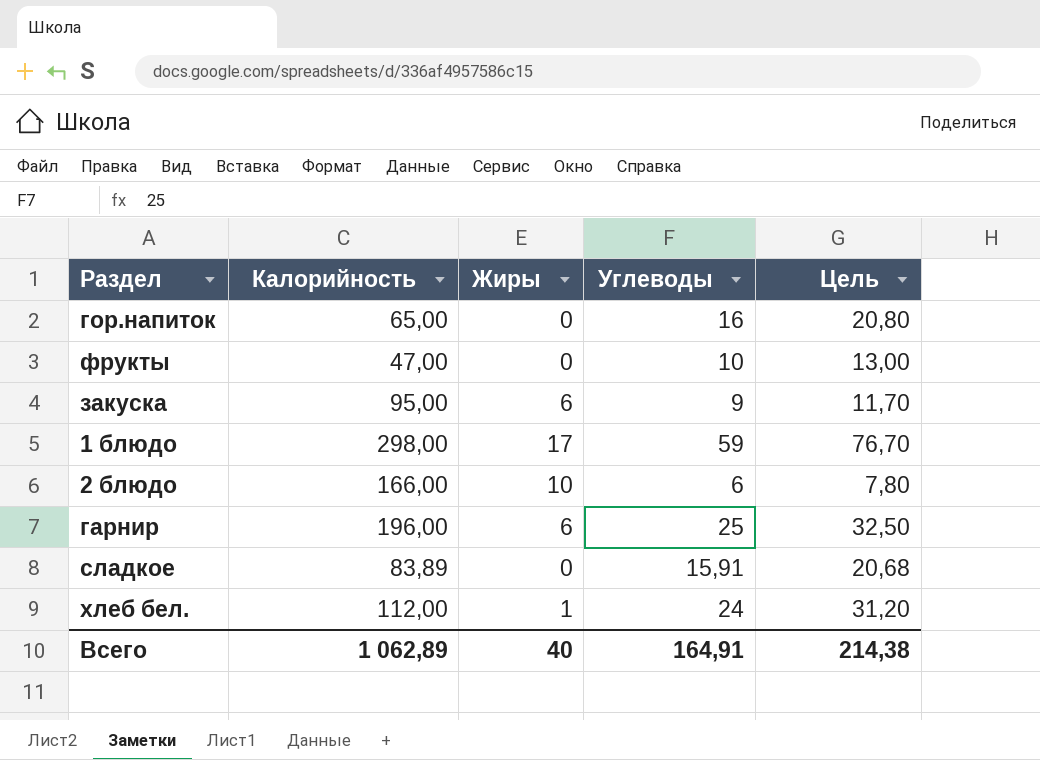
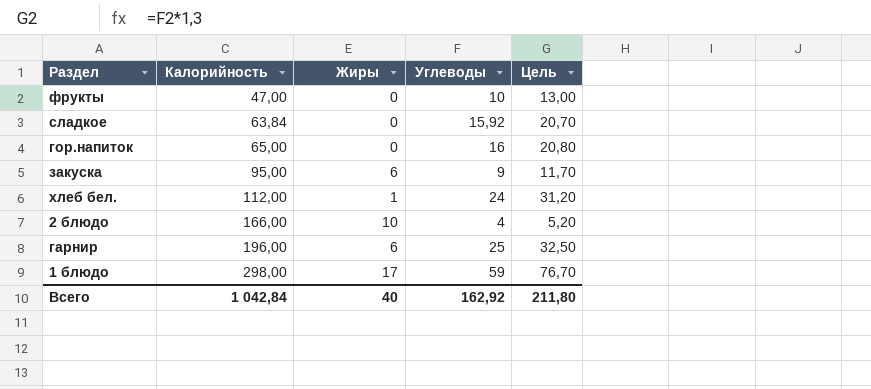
row order: none -> Калорийность ascending
сладкое | Калорийность: 83,89 -> 63,84
сладкое | Углеводы: 15,91 -> 15,92
сладкое | Цель: 20,68 -> 20,70
2 блюдо | Углеводы: 6 -> 4
2 блюдо | Цель: 7,80 -> 5,20
Всего | Калорийность: 1 062,89 -> 1 042,84
Всего | Углеводы: 164,91 -> 162,92
Всего | Цель: 214,38 -> 211,80

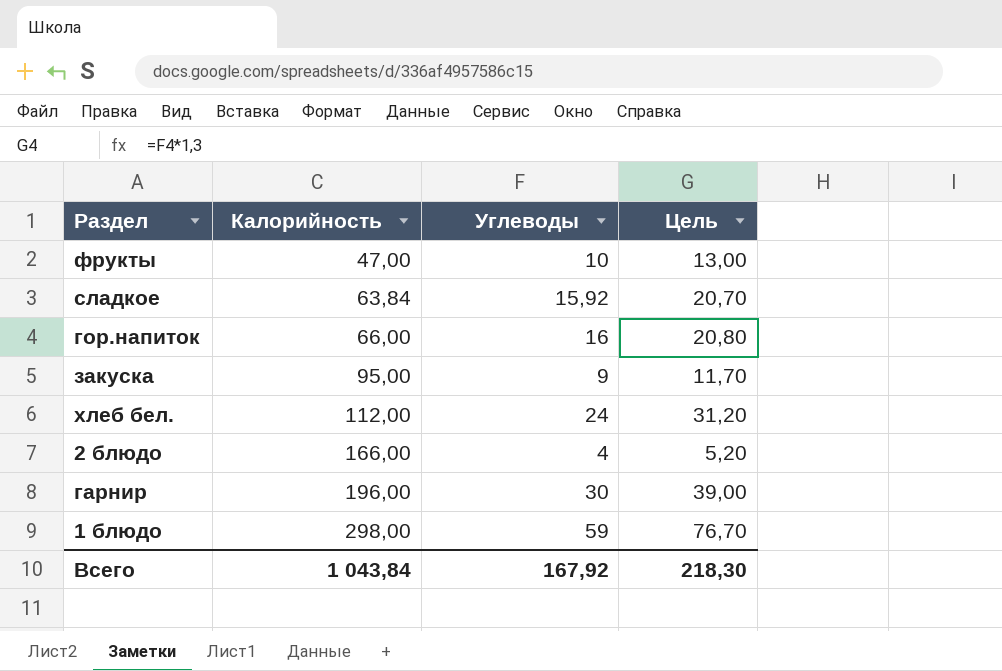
column Жиры | position: 3 -> none
гор.напиток | Калорийность: 65,00 -> 66,00
гарнир | Углеводы: 25 -> 30
гарнир | Цель: 32,50 -> 39,00
Всего | Калорийность: 1 042,84 -> 1 043,84
Всего | Углеводы: 162,92 -> 167,92
Всего | Цель: 211,80 -> 218,30

